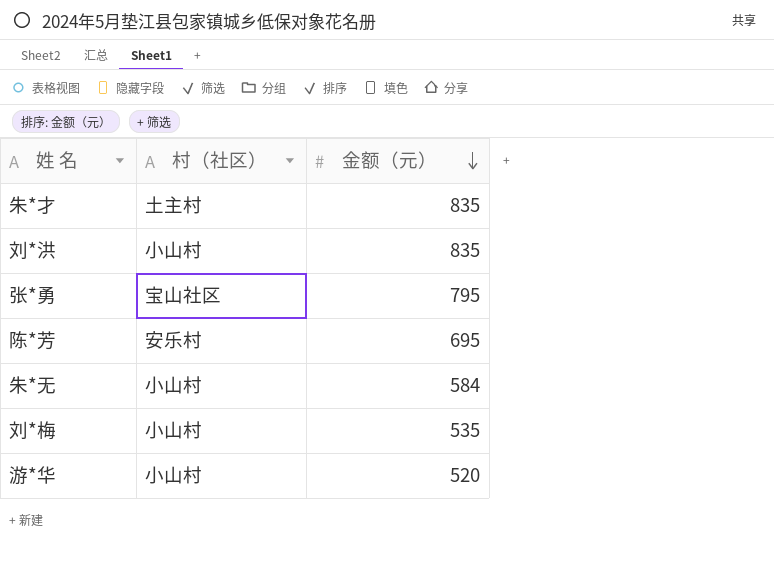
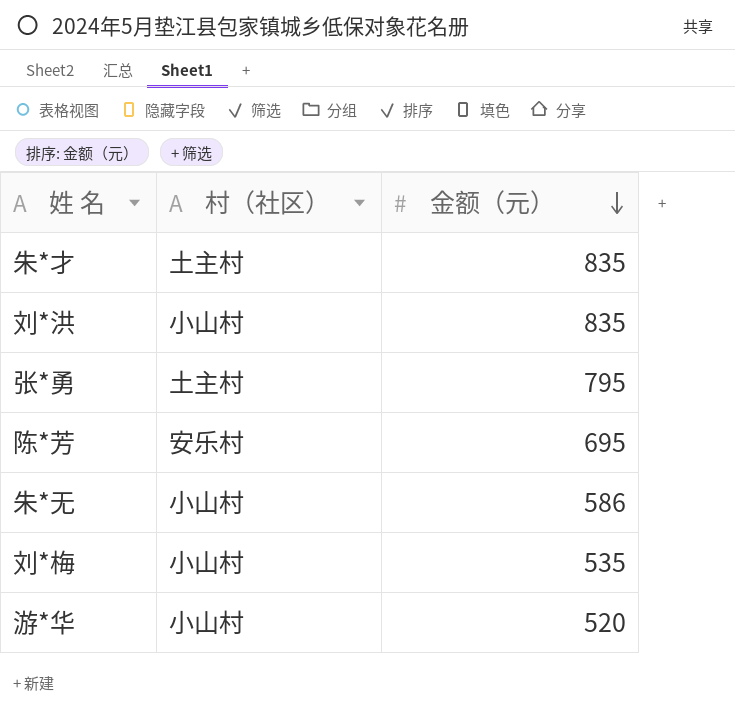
张*勇 | 村（社区）: 宝山社区 -> 土主村
朱*无 | 金额（元）: 584 -> 586

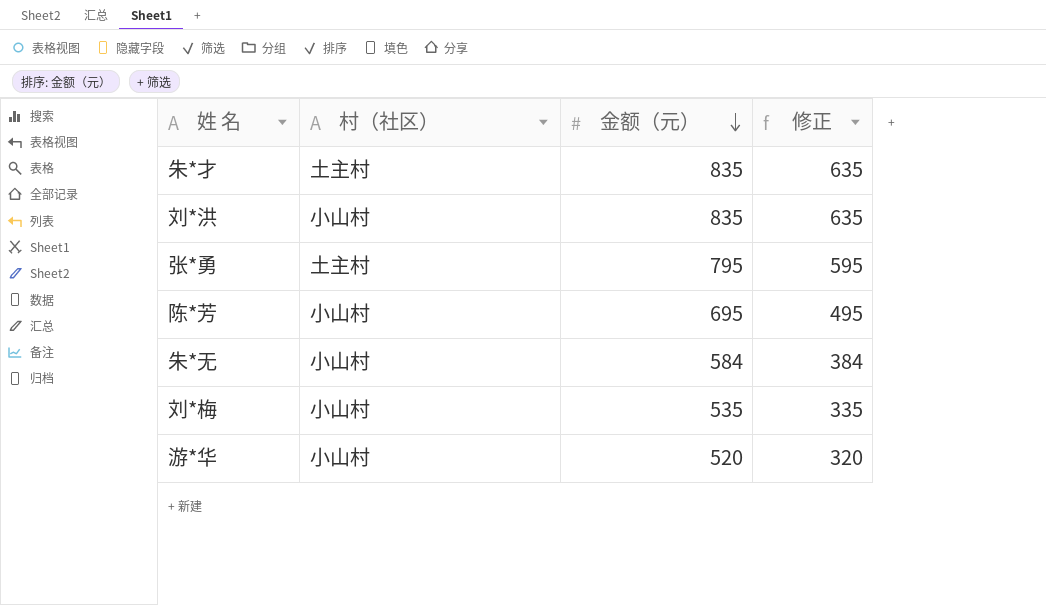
column 修正 | formula: none -> [金额（元）] - 200
陈*芳 | 村（社区）: 安乐村 -> 小山村
朱*无 | 金额（元）: 586 -> 584

